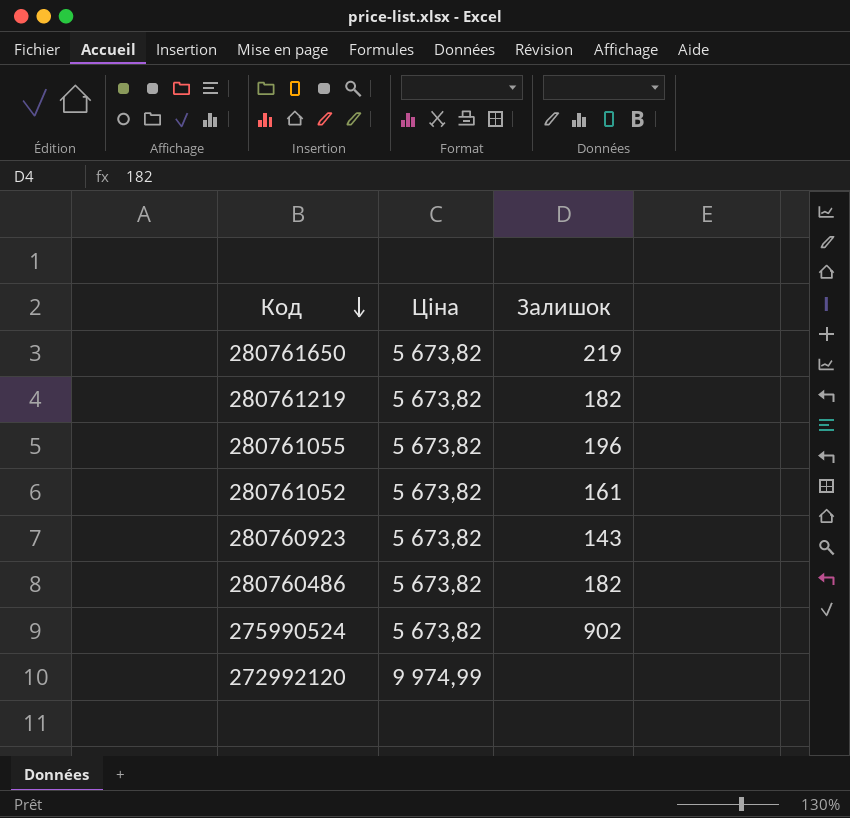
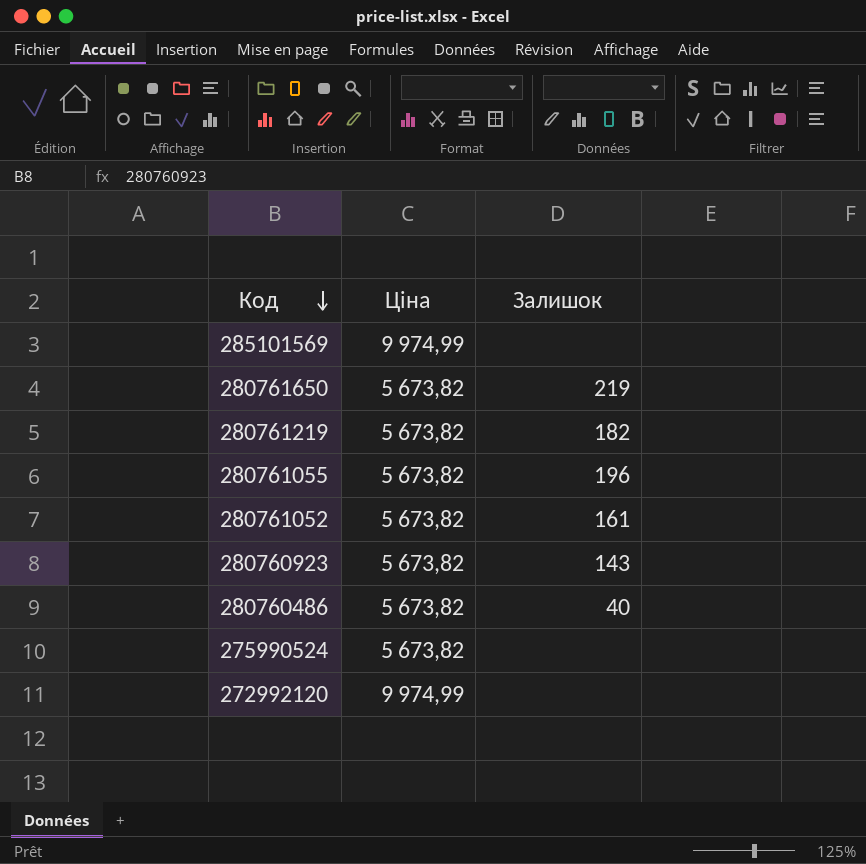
row 285101569: none -> 9 974,99 | none
280760486 | Залишок: 182 -> 40
275990524 | Залишок: 902 -> none

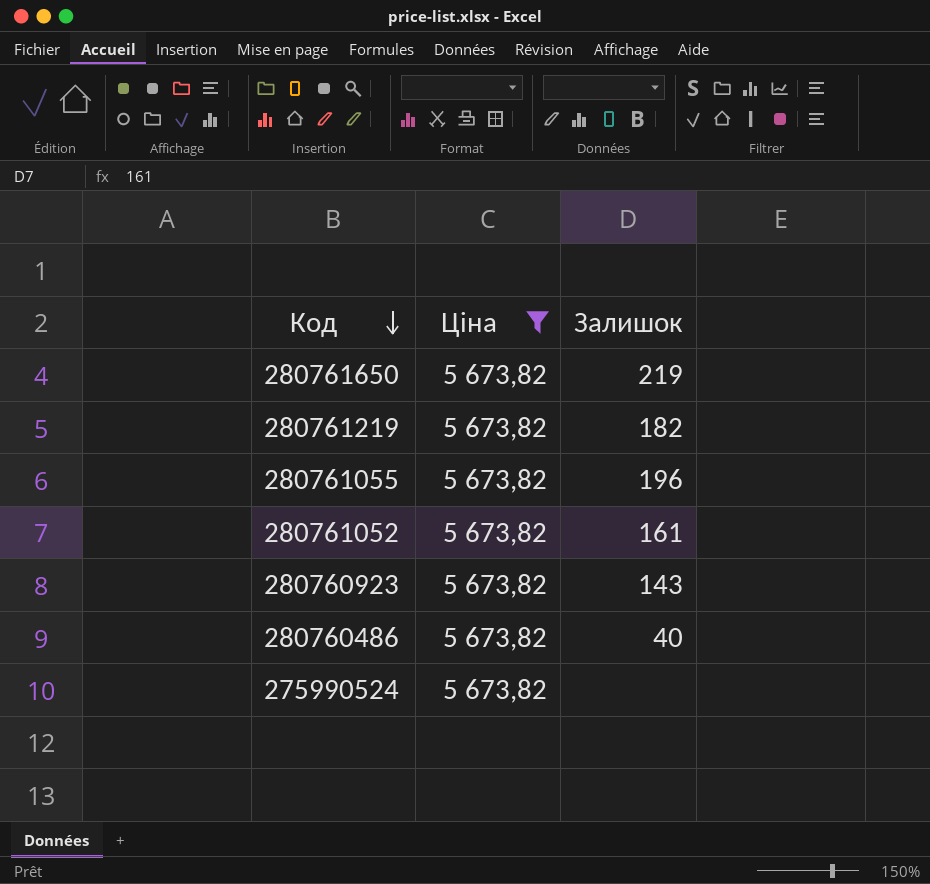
filter: none -> Ціна = 5 673,82

